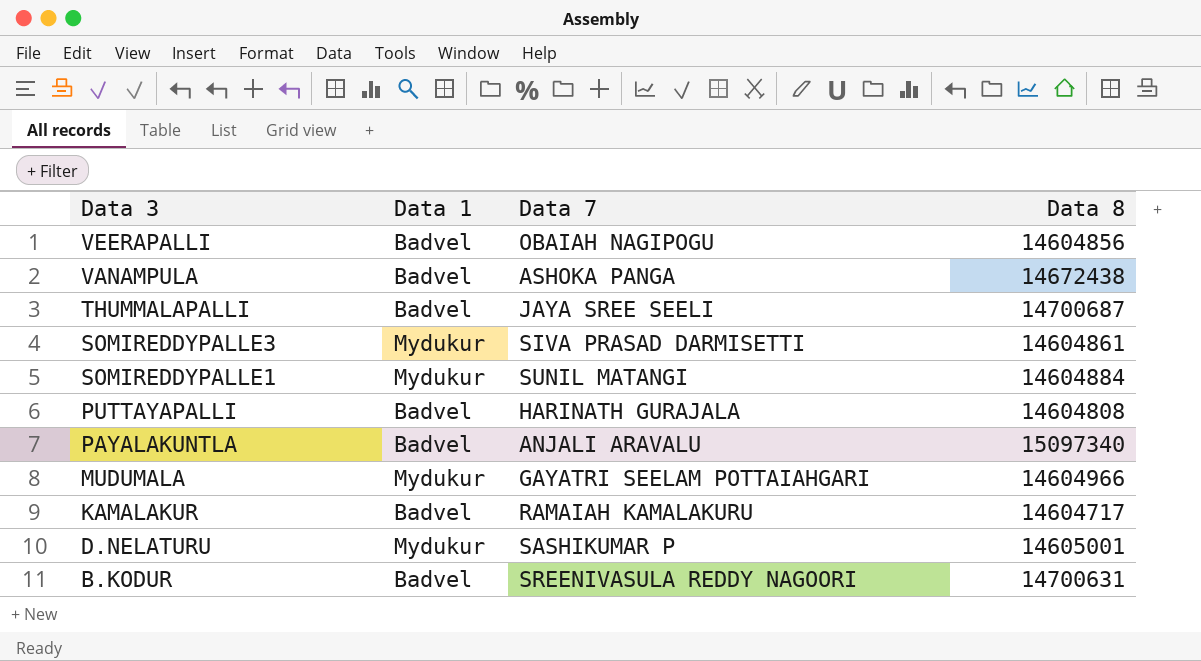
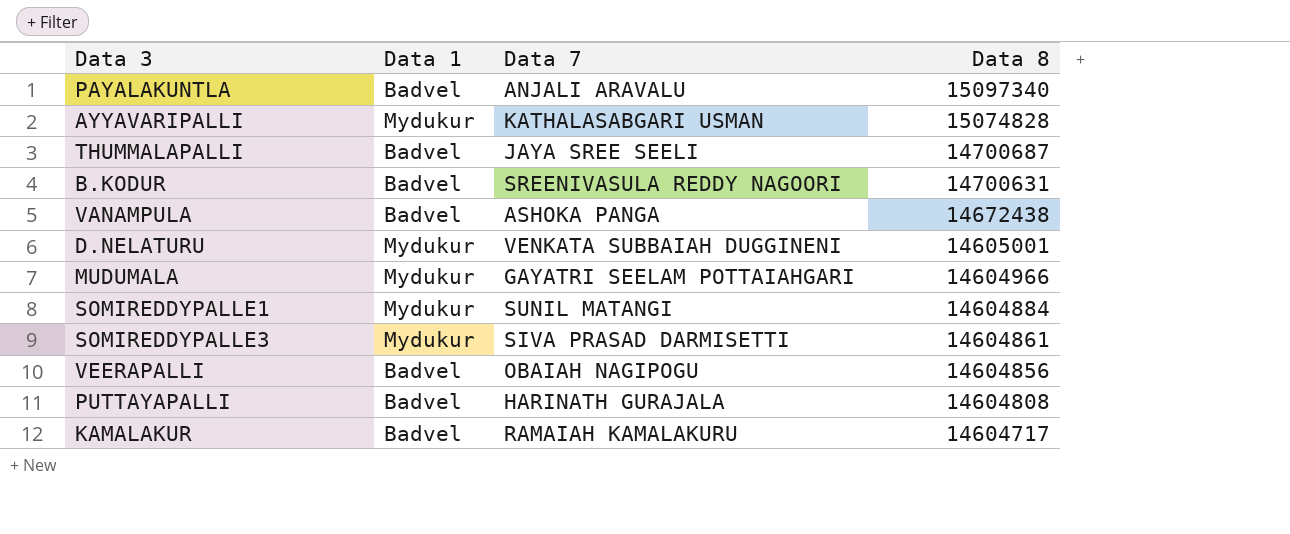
row order: Data 3 descending -> Data 8 descending
row AYYAVARIPALLI: none -> Mydukur | KATHALASABGARI USMAN | 15074828
D.NELATURU | Data 7: SASHIKUMAR P -> VENKATA SUBBAIAH DUGGINENI

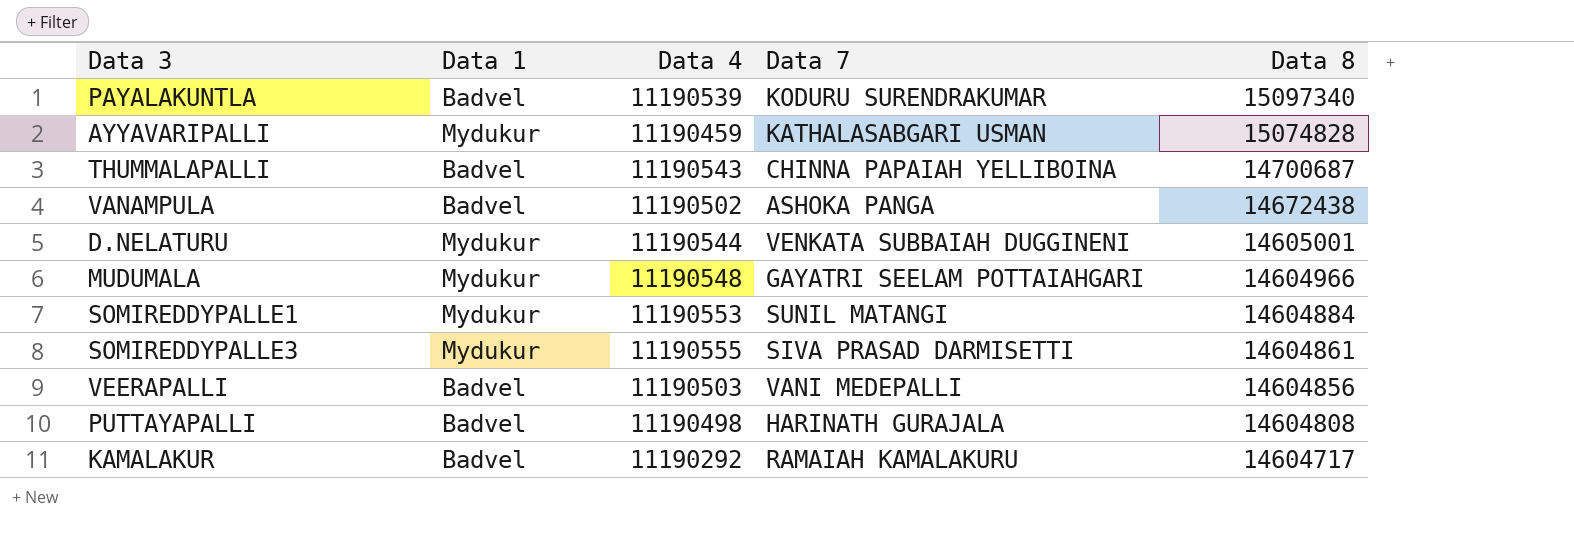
column Data 4 | position: none -> 3
row B.KODUR: Badvel | SREENIVASULA REDDY NAGOORI | 14700631 -> none
PAYALAKUNTLA | Data 7: ANJALI ARAVALU -> KODURU SURENDRAKUMAR
THUMMALAPALLI | Data 7: JAYA SREE SEELI -> CHINNA PAPAIAH YELLIBOINA
VEERAPALLI | Data 7: OBAIAH NAGIPOGU -> VANI MEDEPALLI

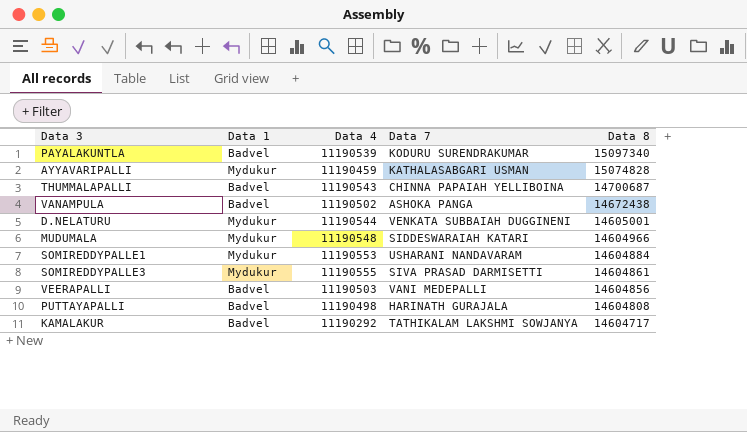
MUDUMALA | Data 7: GAYATRI SEELAM POTTAIAHGARI -> SIDDESWARAIAH KATARI
SOMIREDDYPALLE1 | Data 7: SUNIL MATANGI -> USHARANI NANDAVARAM
KAMALAKUR | Data 7: RAMAIAH KAMALAKURU -> TATHIKALAM LAKSHMI SOWJANYA

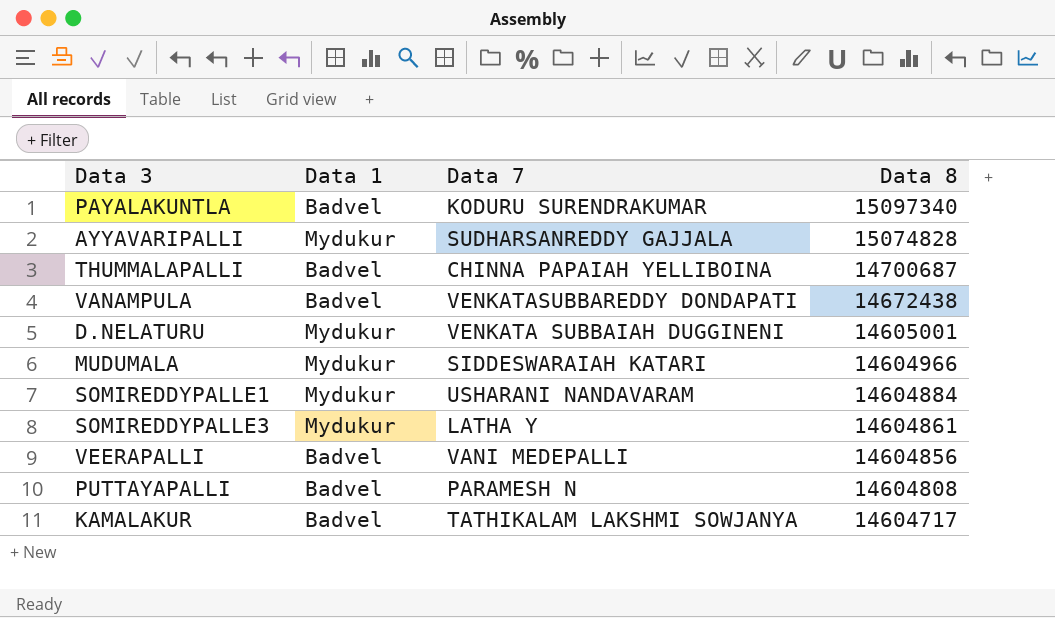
column Data 4 | position: 3 -> none
AYYAVARIPALLI | Data 7: KATHALASABGARI USMAN -> SUDHARSANREDDY GAJJALA
VANAMPULA | Data 7: ASHOKA PANGA -> VENKATASUBBAREDDY DONDAPATI
SOMIREDDYPALLE3 | Data 7: SIVA PRASAD DARMISETTI -> LATHA Y
PUTTAYAPALLI | Data 7: HARINATH GURAJALA -> PARAMESH N

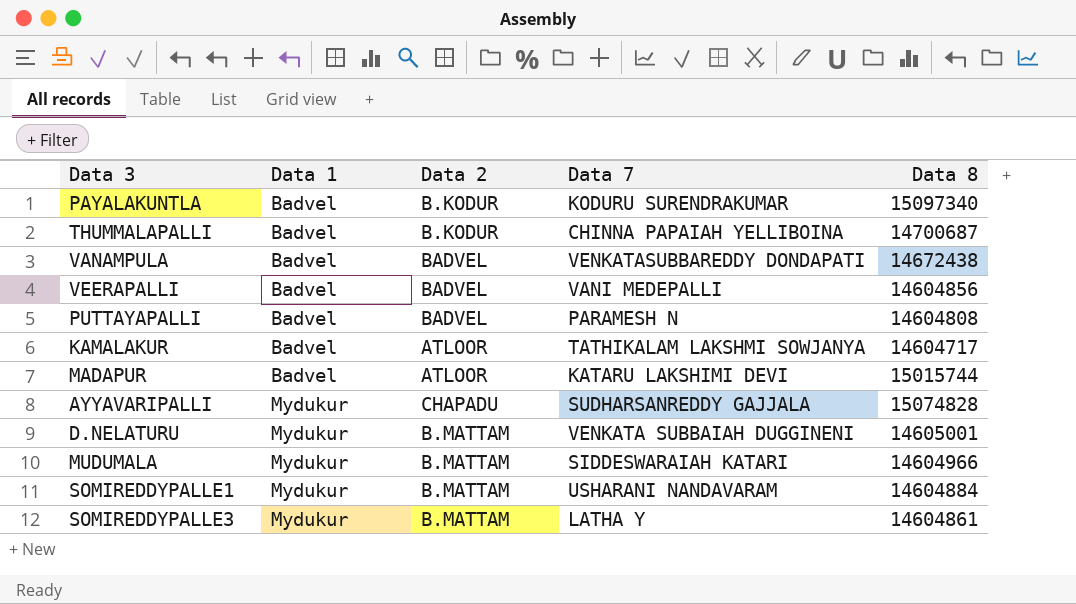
row order: Data 8 descending -> Data 1 ascending
column Data 2 | position: none -> 3
row MADAPUR: none -> Badvel | ATLOOR | KATARU LAKSHIMI DEVI | 15015744

